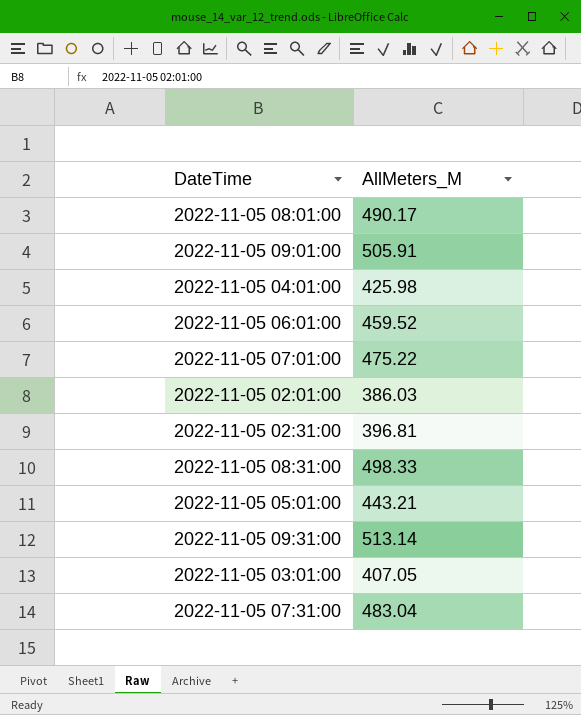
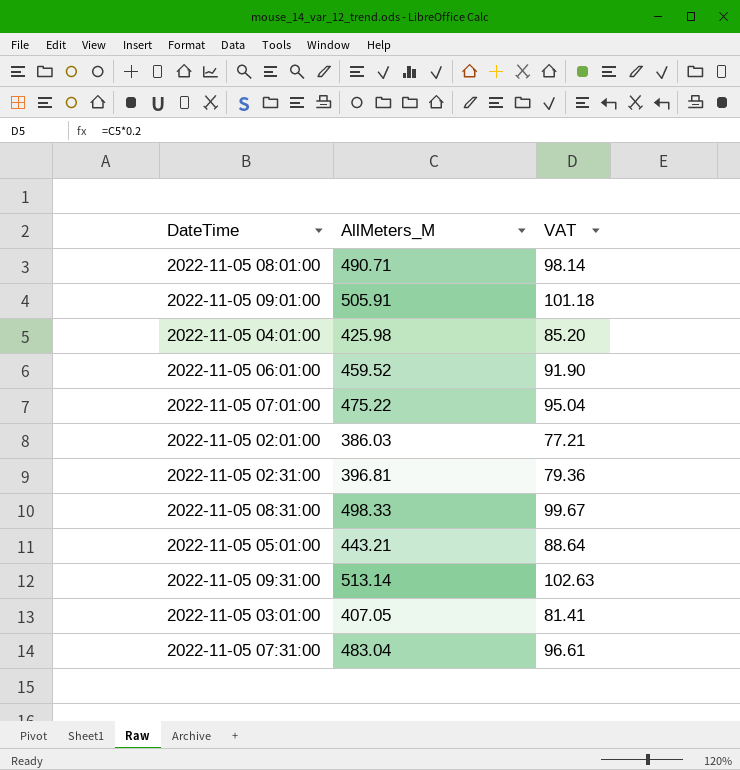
column VAT | formula: none -> [AllMeters_M] * 0.2
2022-11-05 08:01:00 | AllMeters_M: 490.17 -> 490.71

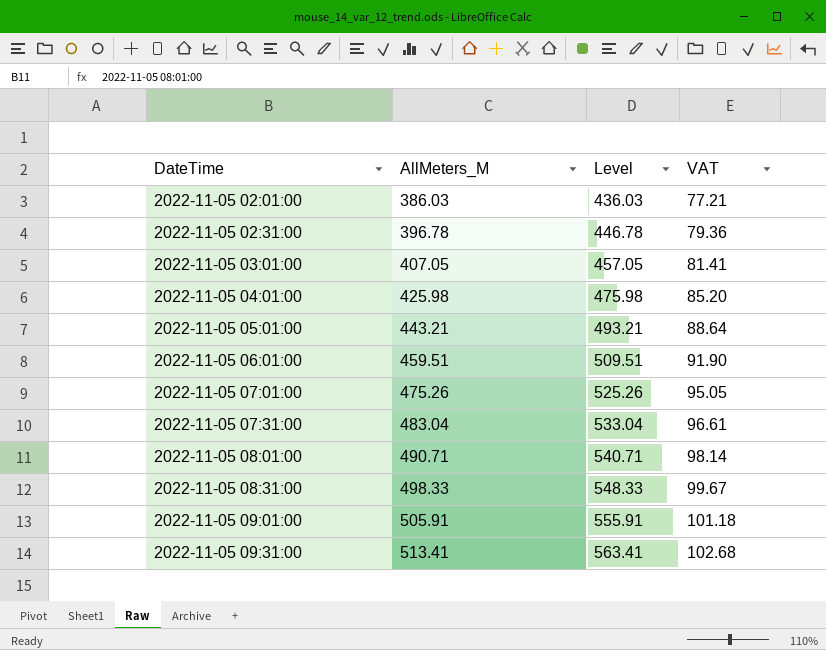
row order: none -> DateTime ascending
column Level | formula: none -> [AllMeters_M] + 50
2022-11-05 02:31:00 | AllMeters_M: 396.81 -> 396.78
2022-11-05 06:01:00 | AllMeters_M: 459.52 -> 459.51
2022-11-05 07:01:00 | AllMeters_M: 475.22 -> 475.26
2022-11-05 07:01:00 | VAT: 95.04 -> 95.05
2022-11-05 09:31:00 | AllMeters_M: 513.14 -> 513.41
2022-11-05 09:31:00 | VAT: 102.63 -> 102.68

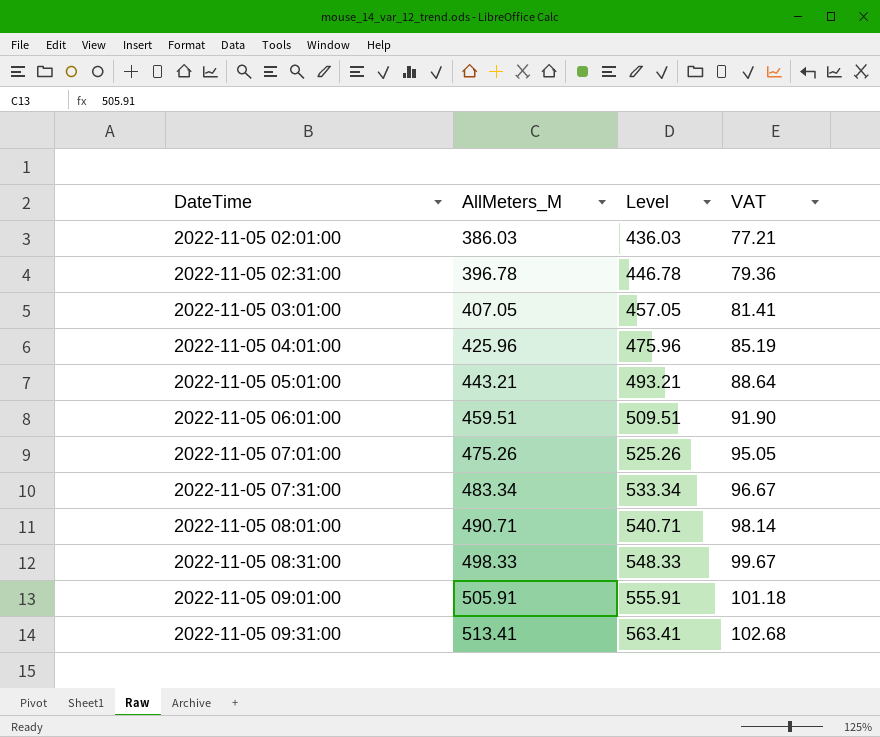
2022-11-05 04:01:00 | AllMeters_M: 425.98 -> 425.96
2022-11-05 04:01:00 | Level: 475.98 -> 475.96
2022-11-05 04:01:00 | VAT: 85.20 -> 85.19
2022-11-05 07:31:00 | AllMeters_M: 483.04 -> 483.34
2022-11-05 07:31:00 | Level: 533.04 -> 533.34
2022-11-05 07:31:00 | VAT: 96.61 -> 96.67

